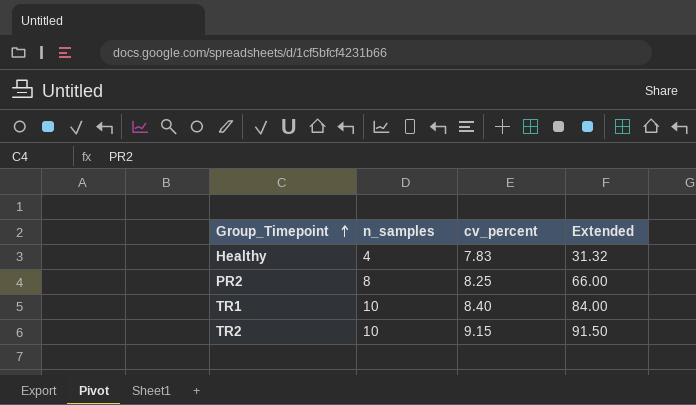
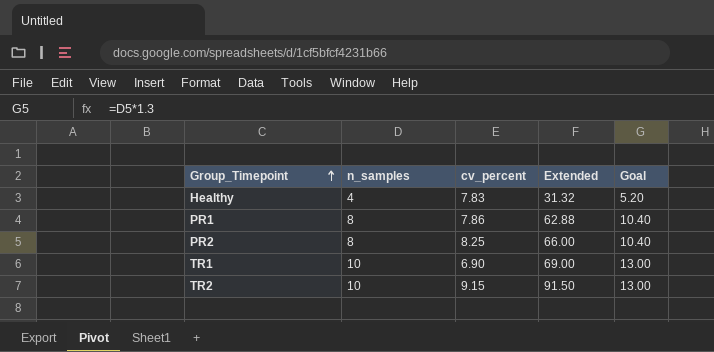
column Goal | formula: none -> [n_samples] * 1.3
row PR1: none -> 8 | 7.86 | 62.88 | 10.40
TR1 | cv_percent: 8.40 -> 6.90
TR1 | Extended: 84.00 -> 69.00

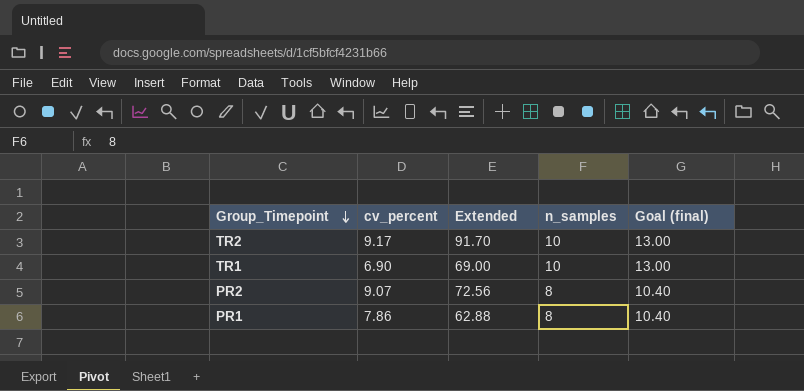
row order: Group_Timepoint ascending -> Group_Timepoint descending
column n_samples | position: 2 -> 4
column name: Goal -> Goal (final)
row Healthy: 4 | 7.83 | 31.32 | 5.20 -> none
TR2 | cv_percent: 9.15 -> 9.17
TR2 | Extended: 91.50 -> 91.70
PR2 | cv_percent: 8.25 -> 9.07
PR2 | Extended: 66.00 -> 72.56

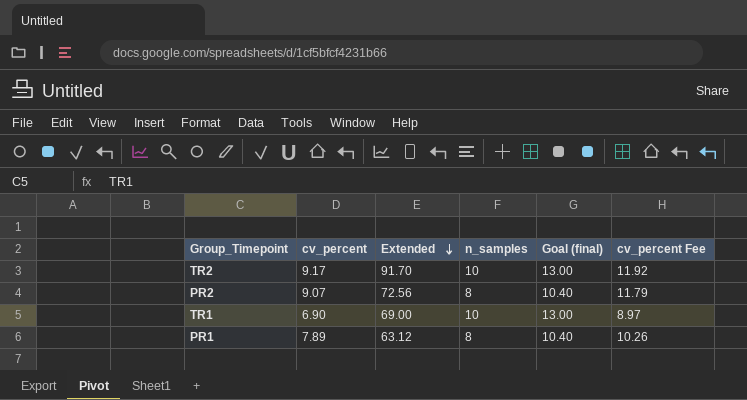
row order: Group_Timepoint descending -> Extended descending
column cv_percent Fee | formula: none -> [cv_percent] * 1.3
PR1 | cv_percent: 7.86 -> 7.89
PR1 | Extended: 62.88 -> 63.12

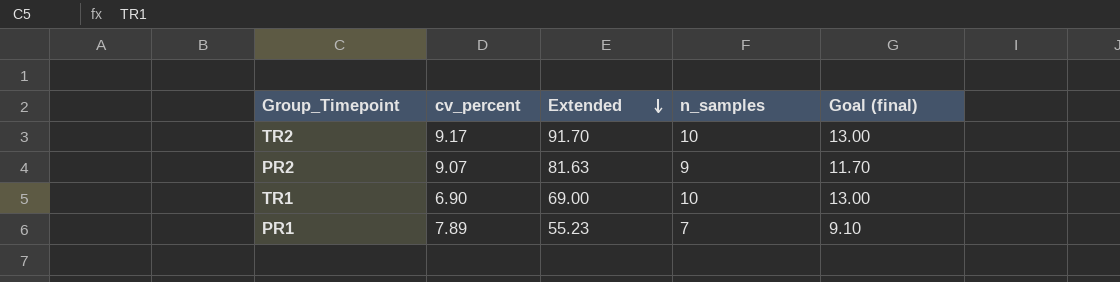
column cv_percent Fee | formula: [cv_percent] * 1.3 -> none
PR2 | Extended: 72.56 -> 81.63
PR2 | n_samples: 8 -> 9
PR2 | Goal (final): 10.40 -> 11.70
PR1 | Extended: 63.12 -> 55.23
PR1 | n_samples: 8 -> 7
PR1 | Goal (final): 10.40 -> 9.10

